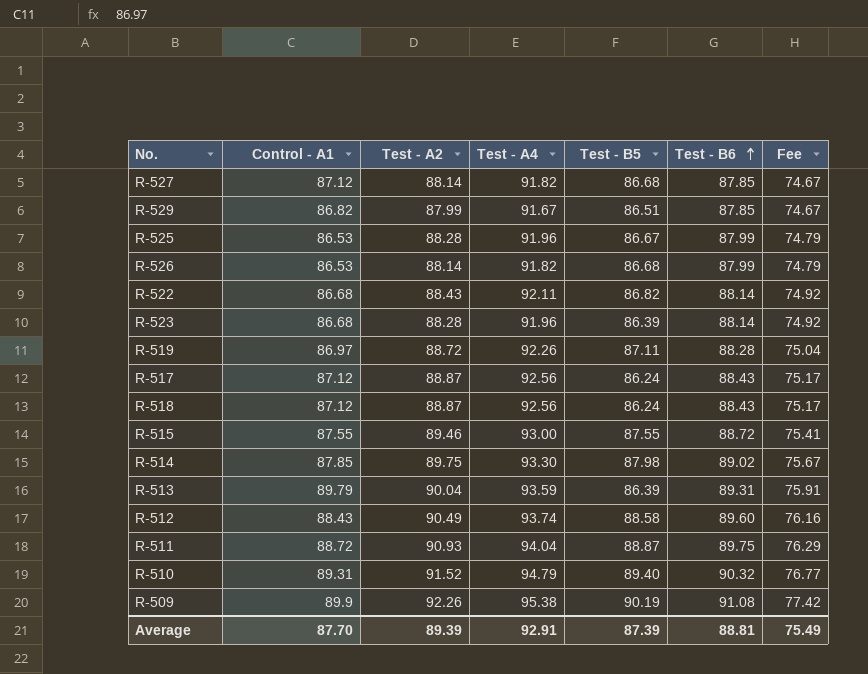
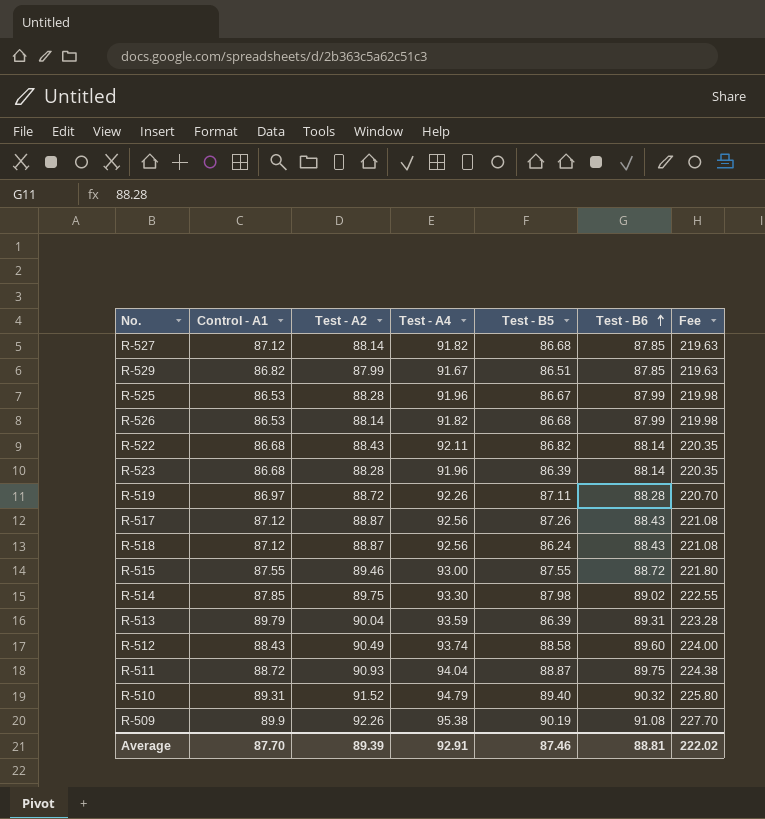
column Fee | formula: [Test - B6] * 0.85 -> [Test - B6] * 2.5
R-517 | Test - B5: 86.24 -> 87.26
Average | Test - B5: 87.39 -> 87.46
Average | Fee: 75.49 -> 222.02

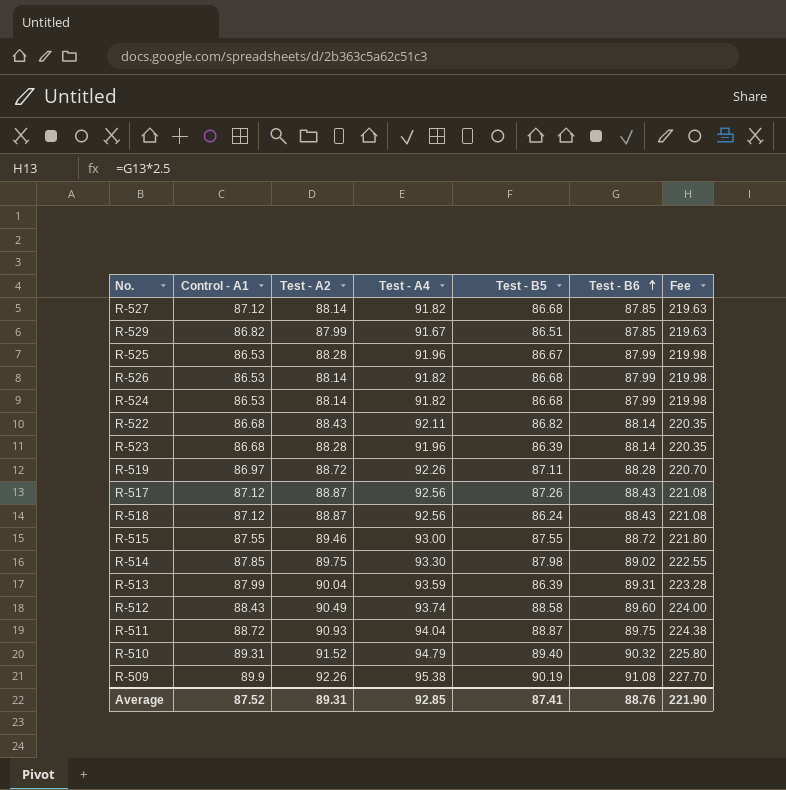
row R-524: none -> 86.53 | 88.14 | 91.82 | 86.68 | 87.99 | 219.98
R-513 | Control - A1: 89.79 -> 87.99
Average | Control - A1: 87.70 -> 87.52
Average | Test - A2: 89.39 -> 89.31
Average | Test - A4: 92.91 -> 92.85
Average | Test - B5: 87.46 -> 87.41
Average | Test - B6: 88.81 -> 88.76
Average | Fee: 222.02 -> 221.90

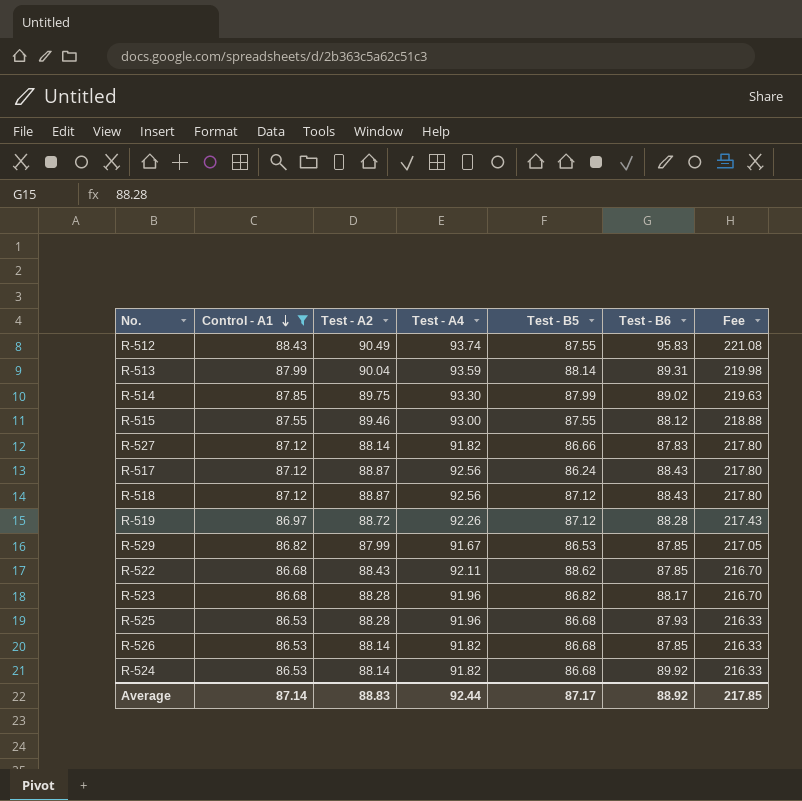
filter: none -> Control - A1 <= 88.43
row order: Test - B6 ascending -> Control - A1 descending
column Fee | formula: [Test - B6] * 2.5 -> [Control - A1] * 2.5
R-512 | Test - B5: 88.58 -> 87.55
R-512 | Test - B6: 89.60 -> 95.83
R-513 | Test - B5: 86.39 -> 88.14
R-514 | Test - B5: 87.98 -> 87.99
R-515 | Test - B6: 88.72 -> 88.12
R-527 | Test - B5: 86.68 -> 86.66
R-527 | Test - B6: 87.85 -> 87.83
R-517 | Test - B5: 87.26 -> 86.24
R-518 | Test - B5: 86.24 -> 87.12
R-519 | Test - B5: 87.11 -> 87.12
R-529 | Test - B5: 86.51 -> 86.53
R-522 | Test - B5: 86.82 -> 88.62
R-522 | Test - B6: 88.14 -> 87.85
R-523 | Test - B5: 86.39 -> 86.82
R-523 | Test - B6: 88.14 -> 88.17
R-525 | Test - B5: 86.67 -> 86.68
R-525 | Test - B6: 87.99 -> 87.93
R-526 | Test - B6: 87.99 -> 87.85
R-524 | Test - B6: 87.99 -> 89.92
Average | Control - A1: 87.52 -> 87.14
Average | Test - A2: 89.31 -> 88.83
Average | Test - A4: 92.85 -> 92.44
Average | Test - B5: 87.41 -> 87.17
Average | Test - B6: 88.76 -> 88.92
Average | Fee: 221.90 -> 217.85

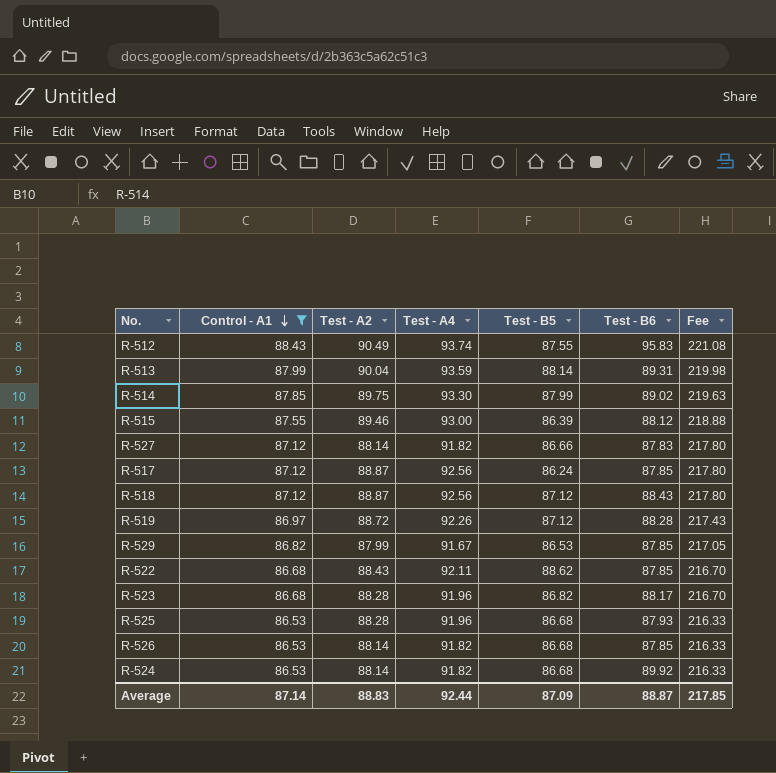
R-515 | Test - B5: 87.55 -> 86.39
R-517 | Test - B6: 88.43 -> 87.85
Average | Test - B5: 87.17 -> 87.09
Average | Test - B6: 88.92 -> 88.87

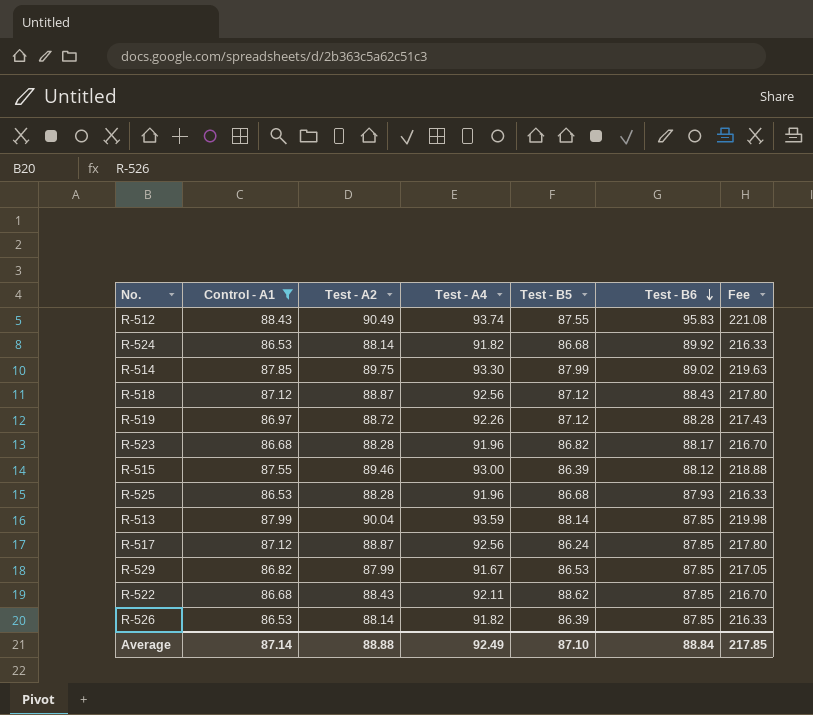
row order: Control - A1 descending -> Test - B6 descending
row R-527: 87.12 | 88.14 | 91.82 | 86.66 | 87.83 | 217.80 -> none
R-513 | Test - B6: 89.31 -> 87.85
R-526 | Test - B5: 86.68 -> 86.39
Average | Test - A2: 88.83 -> 88.88
Average | Test - A4: 92.44 -> 92.49
Average | Test - B5: 87.09 -> 87.10
Average | Test - B6: 88.87 -> 88.84

